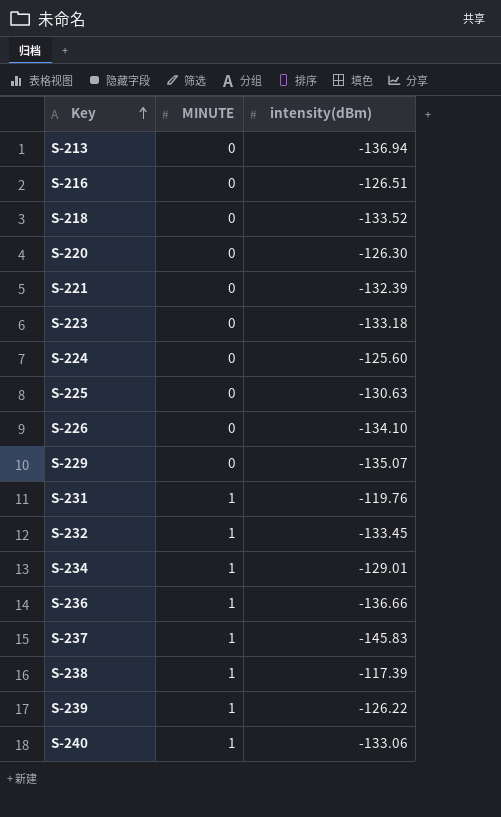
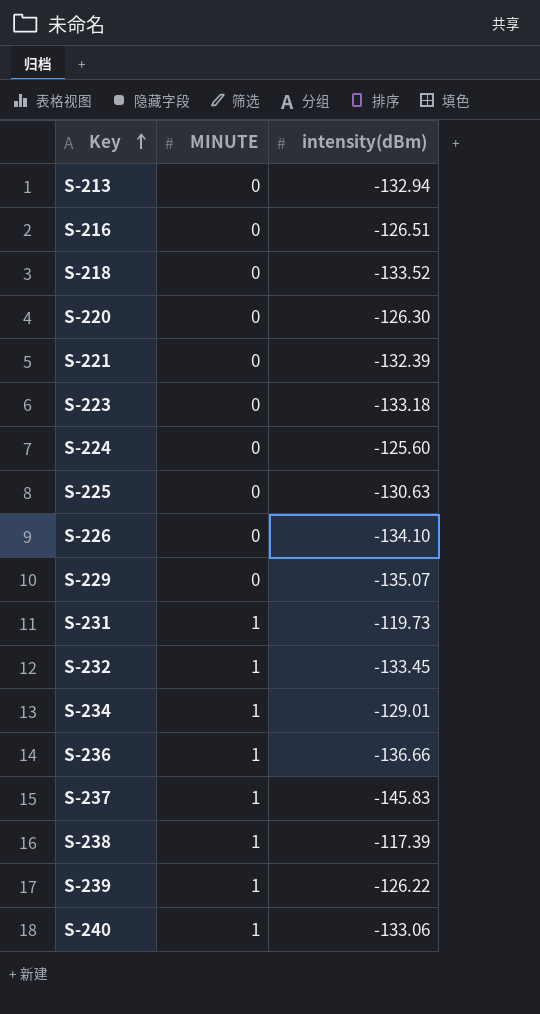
S-213 | intensity(dBm): -136.94 -> -132.94
S-231 | intensity(dBm): -119.76 -> -119.73

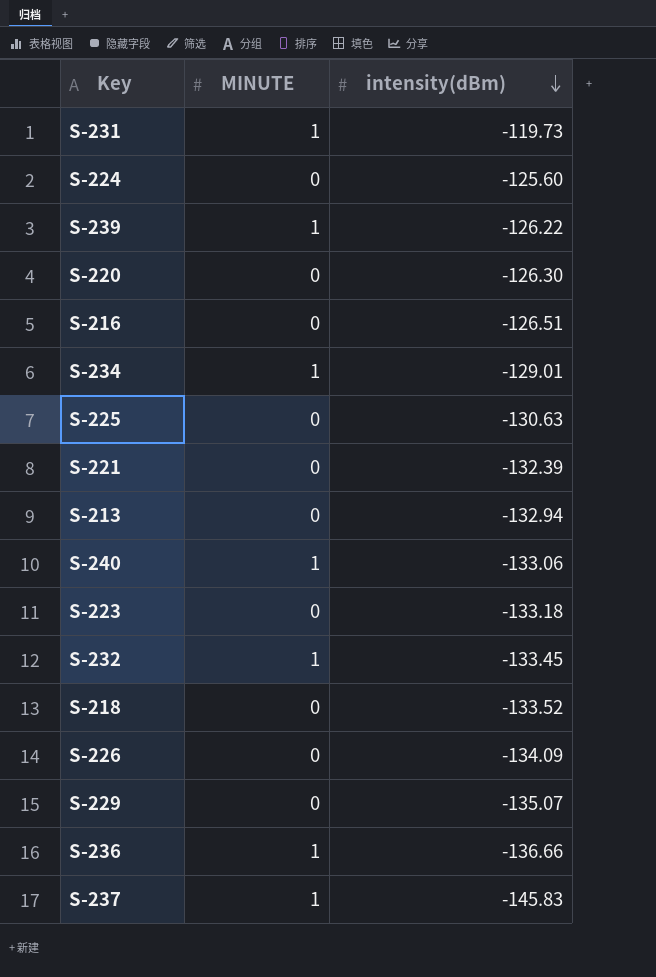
row order: Key ascending -> intensity(dBm) descending
row S-238: 1 | -117.39 -> none
S-226 | intensity(dBm): -134.10 -> -134.09

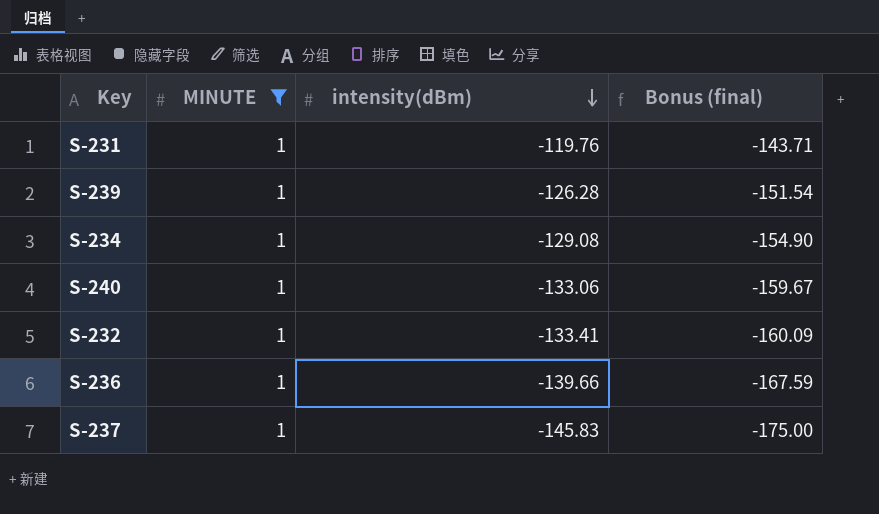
filter: none -> MINUTE = 1
column Bonus (final) | formula: none -> [intensity(dBm)] * 1.2
S-231 | intensity(dBm): -119.73 -> -119.76
S-239 | intensity(dBm): -126.22 -> -126.28
S-234 | intensity(dBm): -129.01 -> -129.08
S-232 | intensity(dBm): -133.45 -> -133.41
S-236 | intensity(dBm): -136.66 -> -139.66

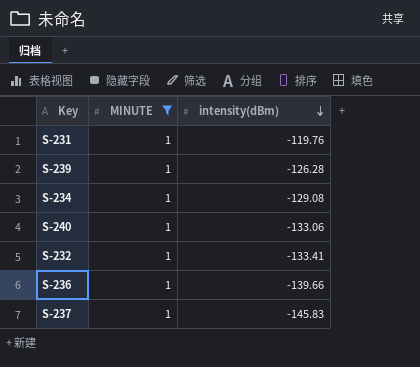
column Bonus (final) | formula: [intensity(dBm)] * 1.2 -> none

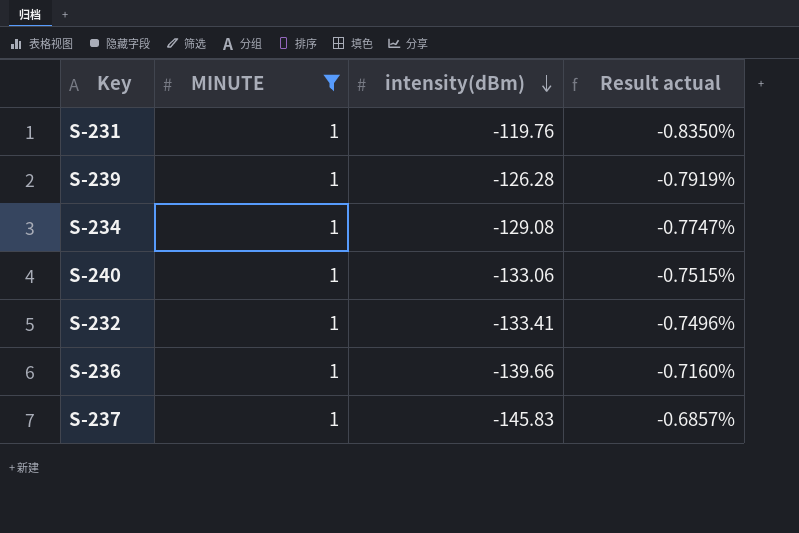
column Result actual | formula: none -> [MINUTE] / [intensity(dBm)]

